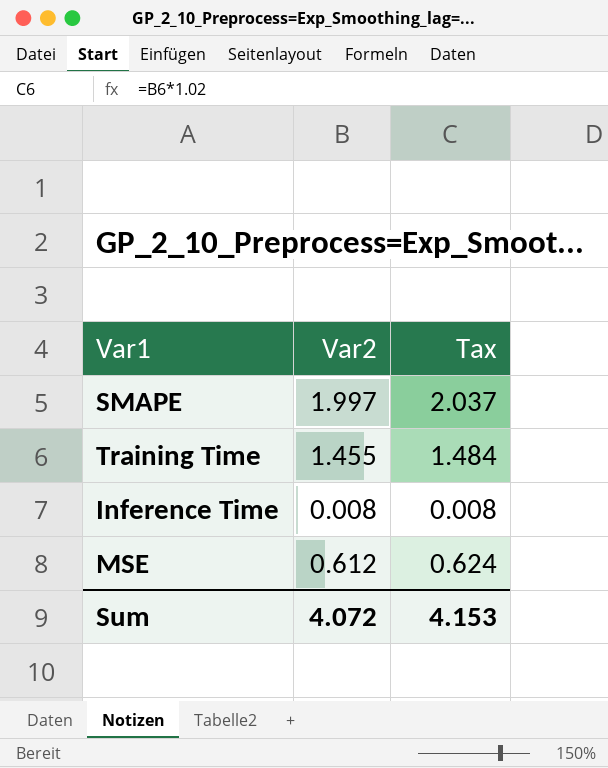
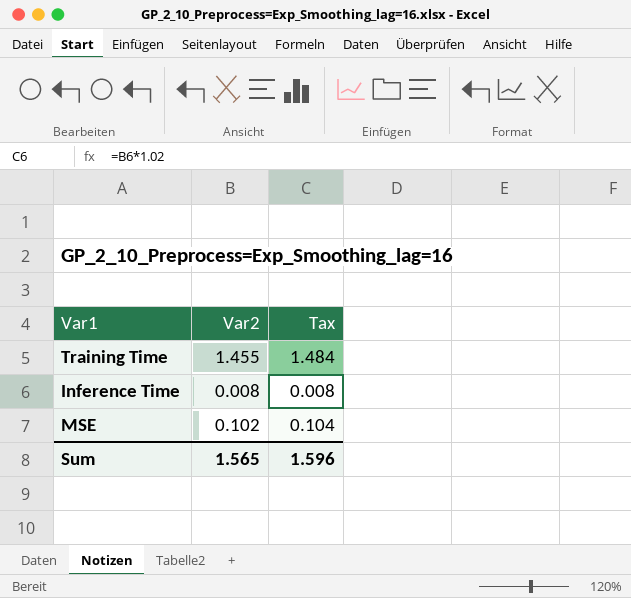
row SMAPE: 1.997 | 2.037 -> none
MSE | Var2: 0.612 -> 0.102
MSE | Tax: 0.624 -> 0.104
Sum | Var2: 4.072 -> 1.565
Sum | Tax: 4.153 -> 1.596

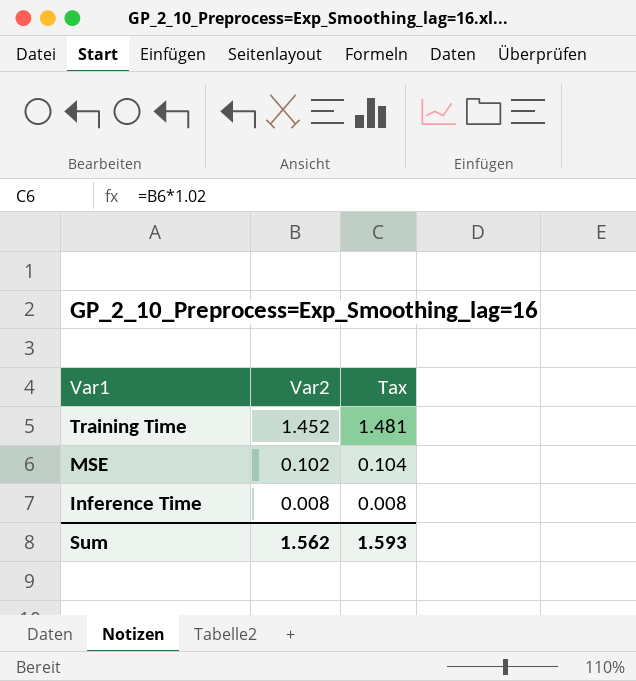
row order: none -> Var1 descending
Training Time | Var2: 1.455 -> 1.452
Training Time | Tax: 1.484 -> 1.481
Sum | Var2: 1.565 -> 1.562
Sum | Tax: 1.596 -> 1.593

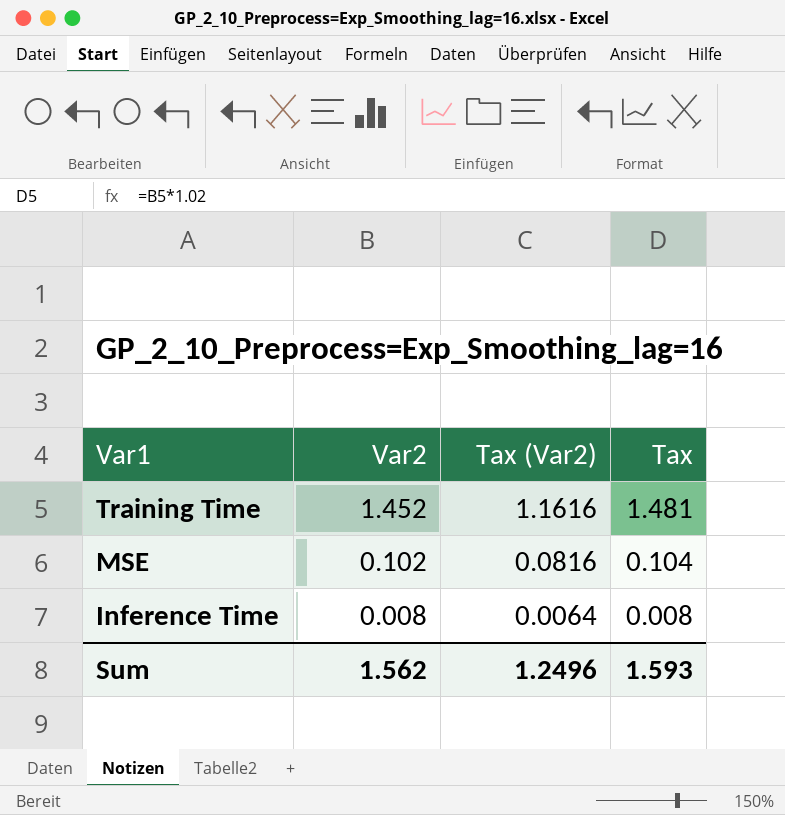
column Tax (Var2) | formula: none -> [Var2] * 0.8

